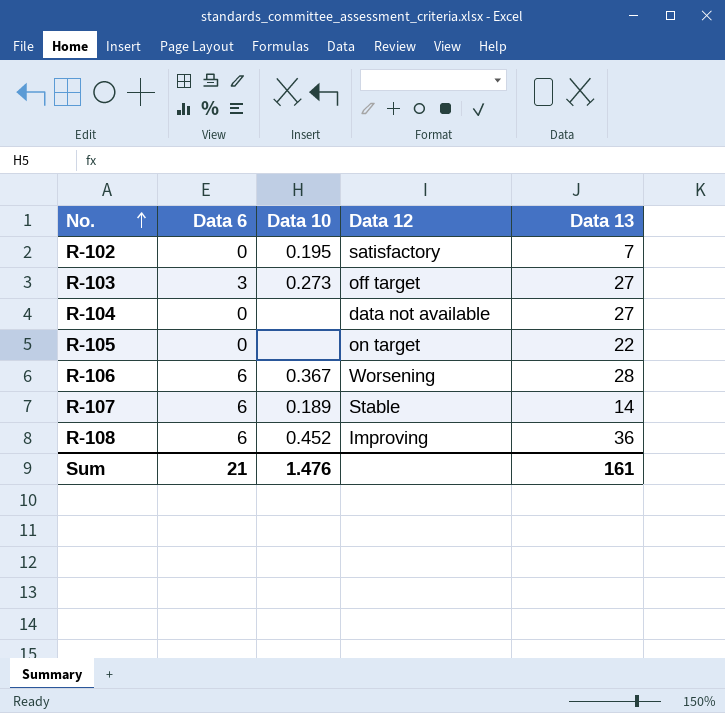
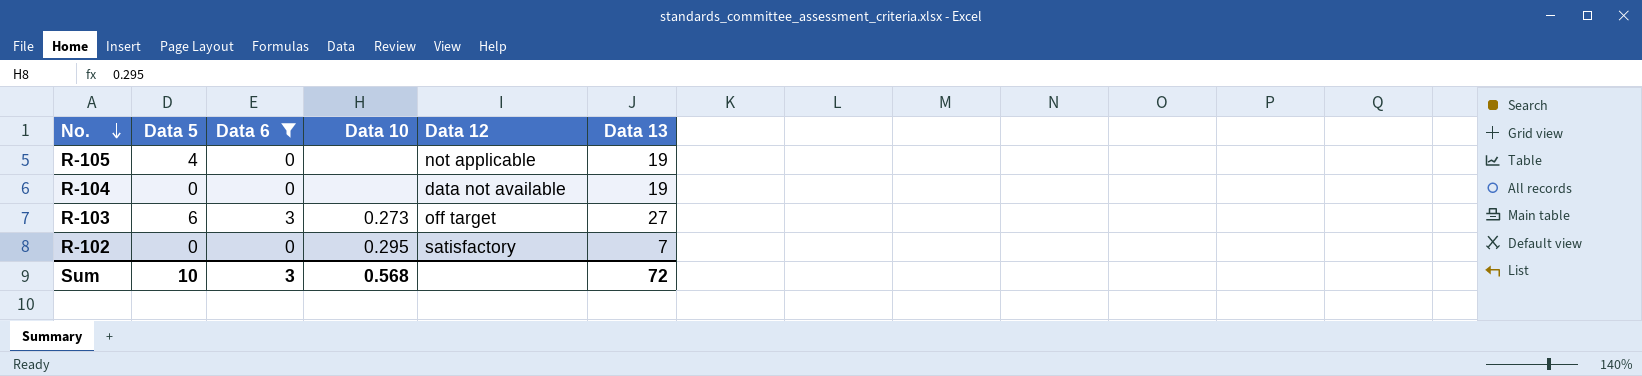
filter: none -> Data 6 != 6
row order: No. ascending -> No. descending
column Data 5 | position: none -> 2
R-105 | Data 12: on target -> not applicable
R-105 | Data 13: 22 -> 19
R-104 | Data 13: 27 -> 19
R-102 | Data 10: 0.195 -> 0.295
Sum | Data 6: 21 -> 3
Sum | Data 10: 1.476 -> 0.568
Sum | Data 13: 161 -> 72

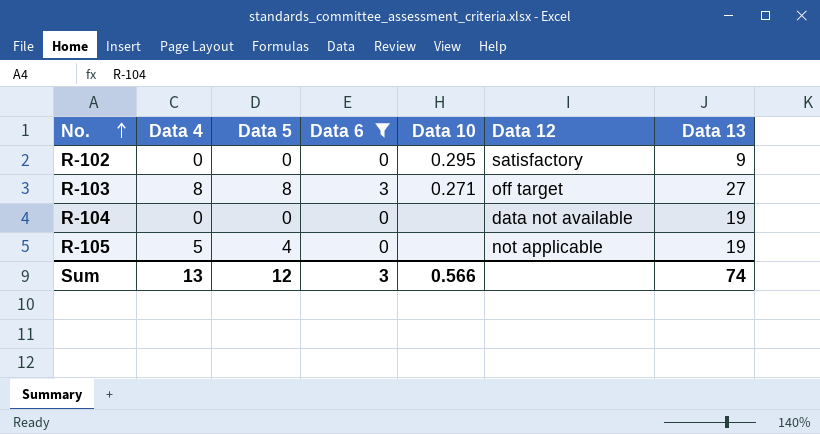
row order: No. descending -> No. ascending
column Data 4 | position: none -> 2
R-102 | Data 13: 7 -> 9
R-103 | Data 5: 6 -> 8
R-103 | Data 10: 0.273 -> 0.271
Sum | Data 5: 10 -> 12
Sum | Data 10: 0.568 -> 0.566
Sum | Data 13: 72 -> 74

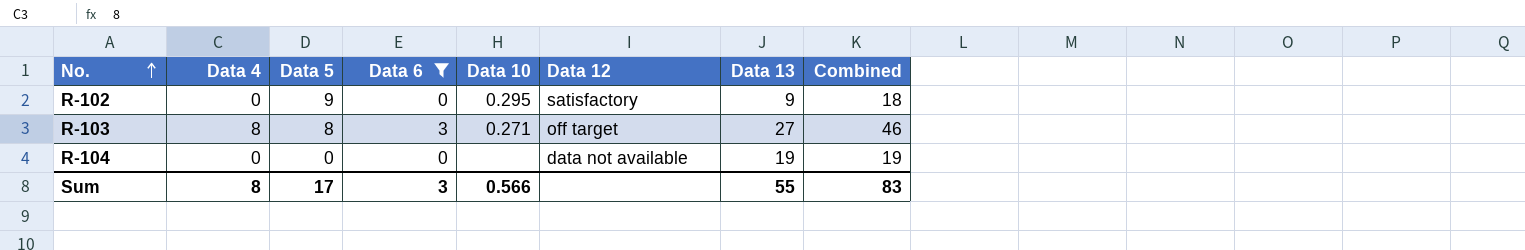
column Combined | formula: none -> [Data 4] + [Data 5] + [Data 6] + [Data 13]
row R-105: 5 | 4 | 0 | none | not applicable | 19 -> none
R-102 | Data 5: 0 -> 9
Sum | Data 4: 13 -> 8
Sum | Data 5: 12 -> 17
Sum | Data 13: 74 -> 55

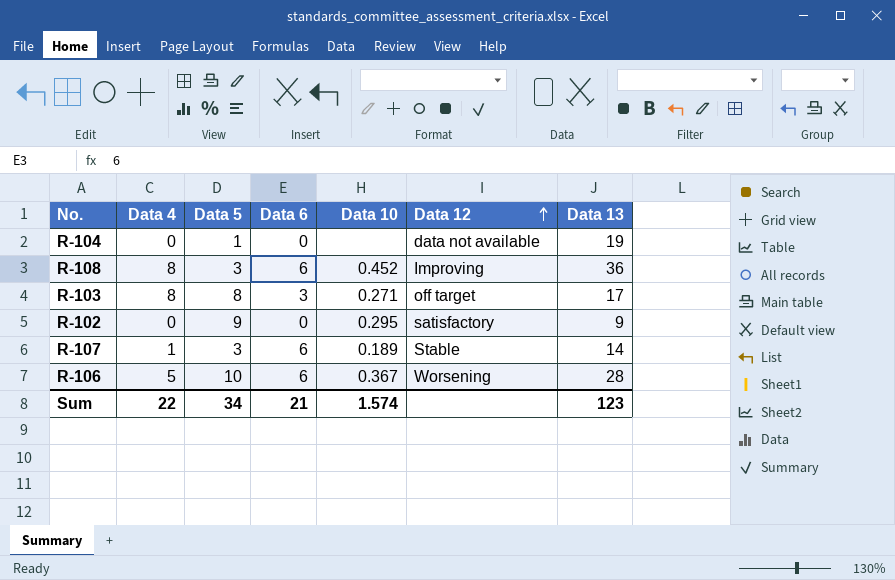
filter: Data 6 != 6 -> none
row order: No. ascending -> Data 12 ascending
column Combined | formula: [Data 4] + [Data 5] + [Data 6] + [Data 13] -> none
R-104 | Data 5: 0 -> 1
R-103 | Data 13: 27 -> 17
Sum | Data 4: 8 -> 22
Sum | Data 5: 17 -> 34
Sum | Data 6: 3 -> 21
Sum | Data 10: 0.566 -> 1.574
Sum | Data 13: 55 -> 123

